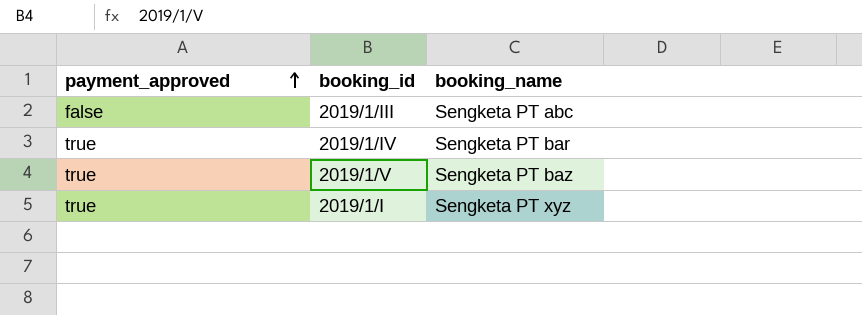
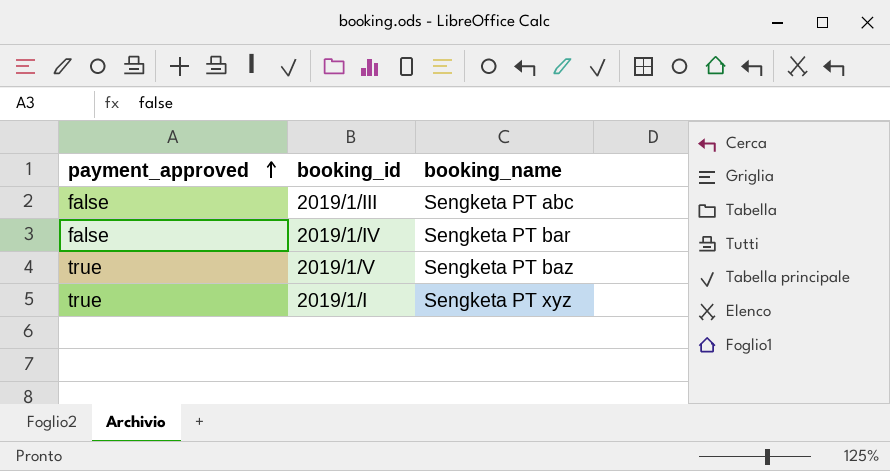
2019/1/IV | payment_approved: true -> false

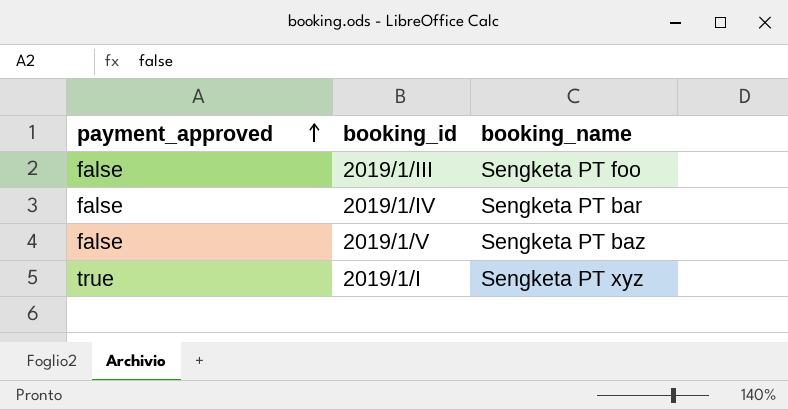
2019/1/III | booking_name: Sengketa PT abc -> Sengketa PT foo
2019/1/V | payment_approved: true -> false

